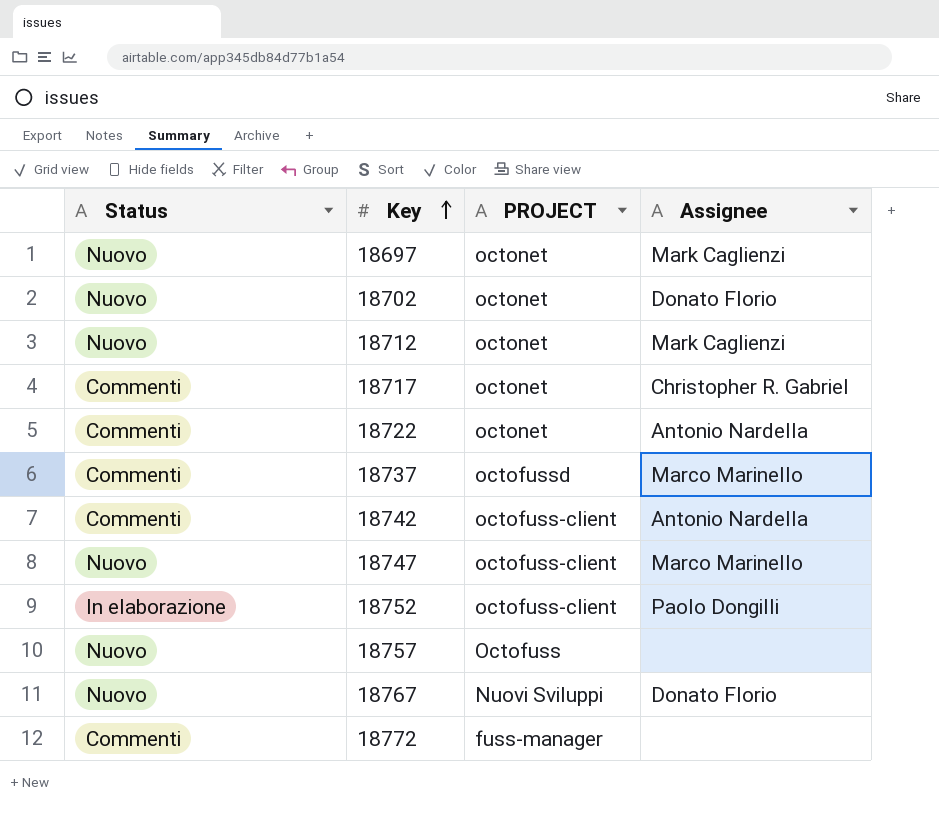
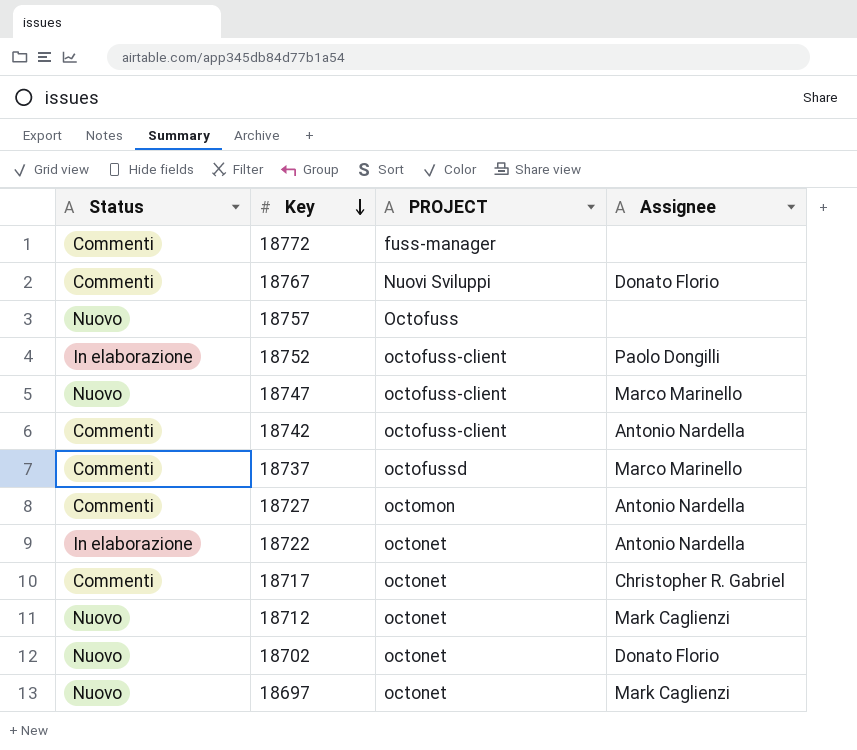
row order: Key ascending -> Key descending
18767 | Status: Nuovo -> Commenti
row 18727: none -> Commenti | octomon | Antonio Nardella
18722 | Status: Commenti -> In elaborazione

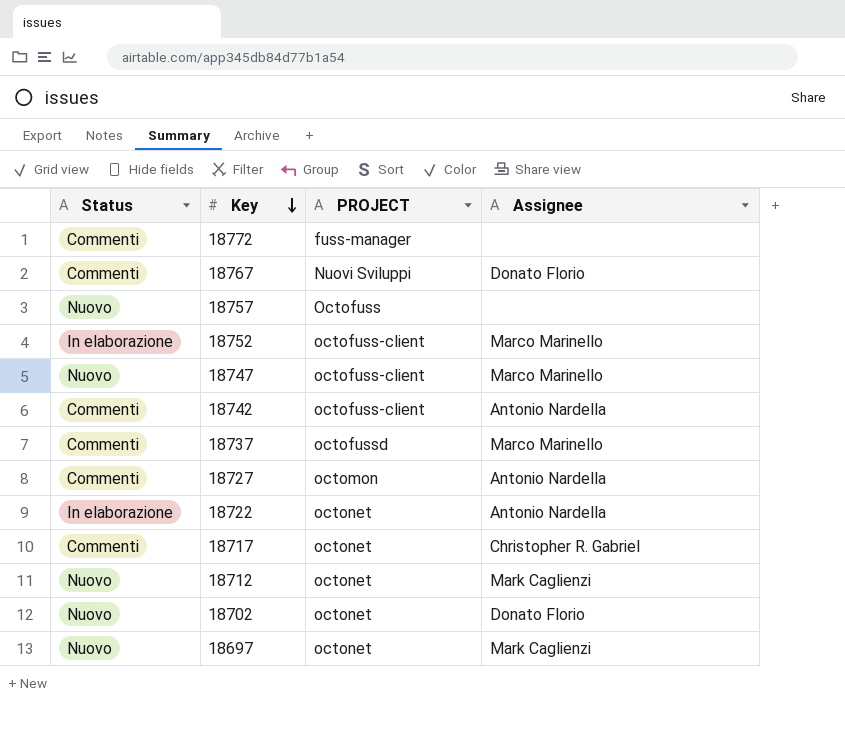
18752 | Assignee: Paolo Dongilli -> Marco Marinello

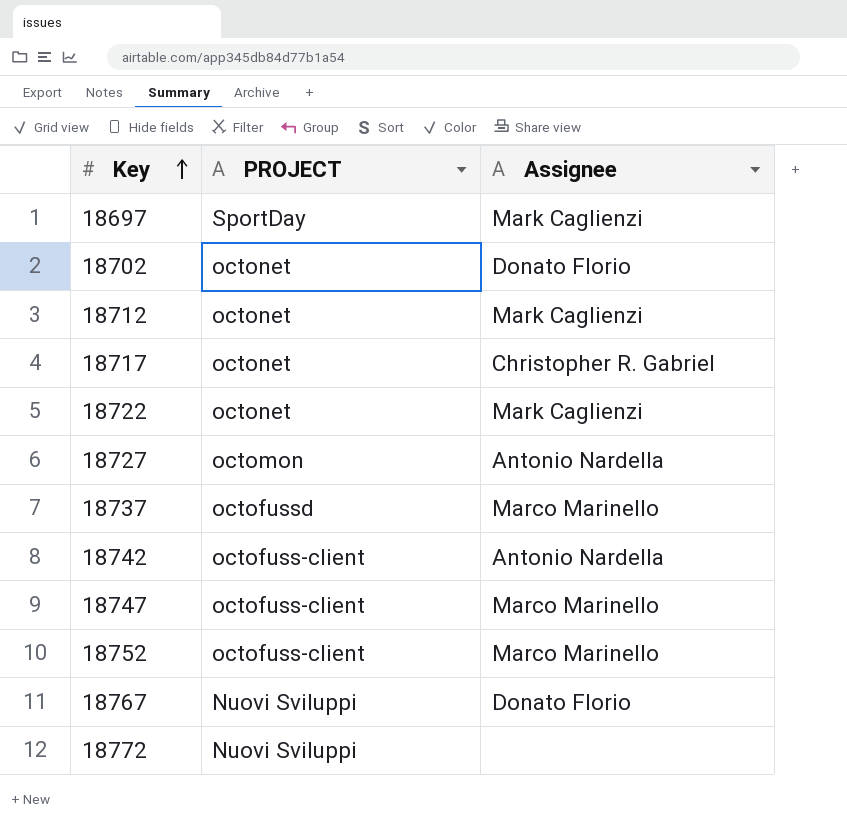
row order: Key descending -> Key ascending
column Status | position: 1 -> none
row 18757: Nuovo | Octofuss | none -> none
18697 | PROJECT: octonet -> SportDay
18722 | Assignee: Antonio Nardella -> Mark Caglienzi
18772 | PROJECT: fuss-manager -> Nuovi Sviluppi

